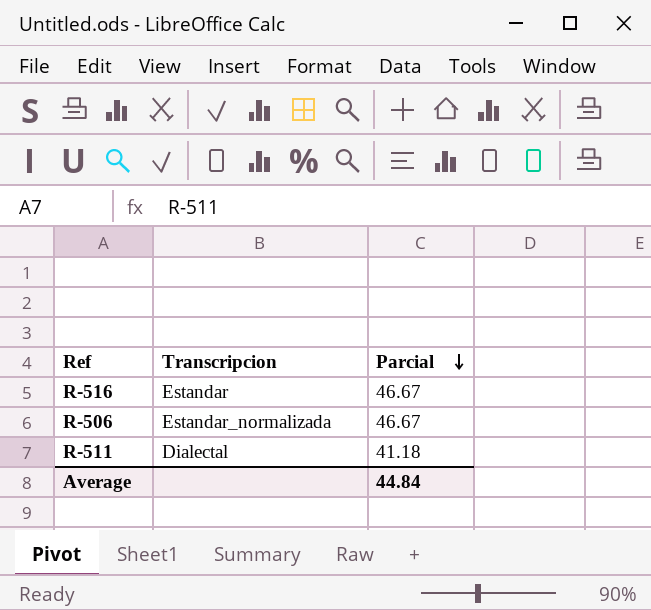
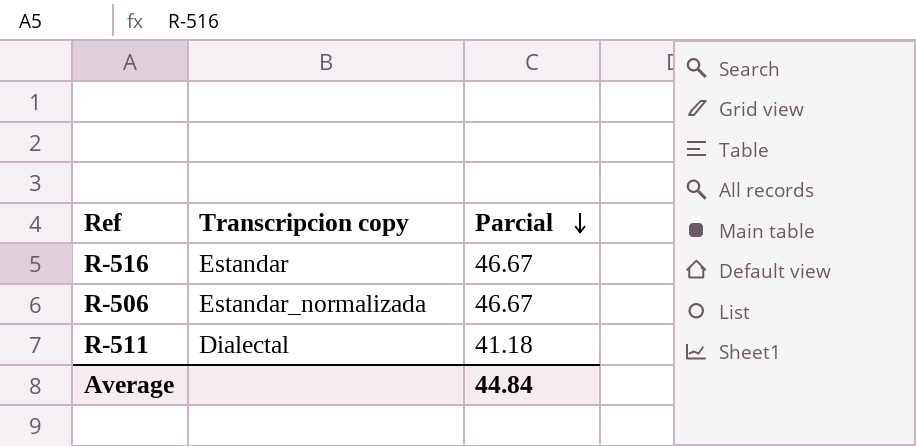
column name: Transcripcion -> Transcripcion copy

